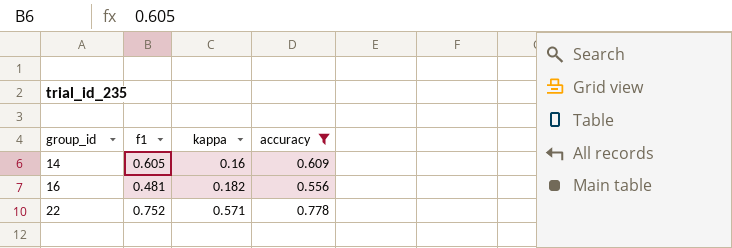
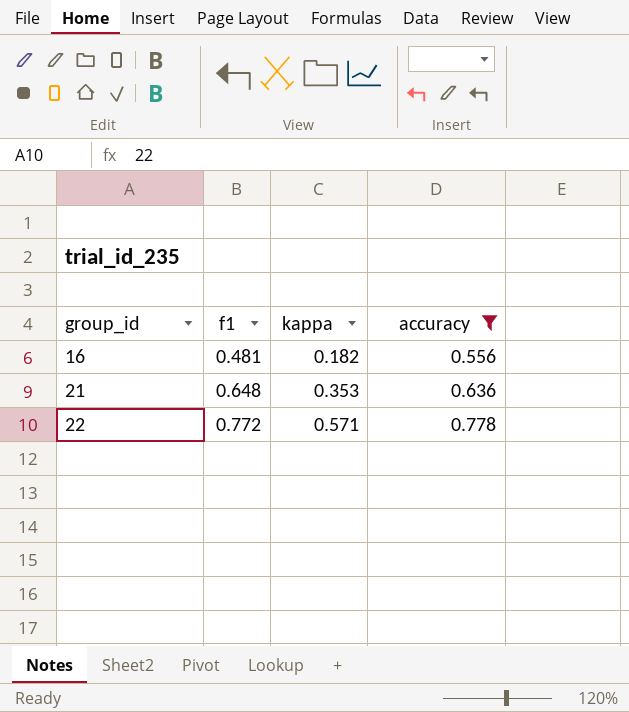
row 14: 0.605 | 0.16 | 0.609 -> none
row 21: none -> 0.648 | 0.353 | 0.636
22 | f1: 0.752 -> 0.772

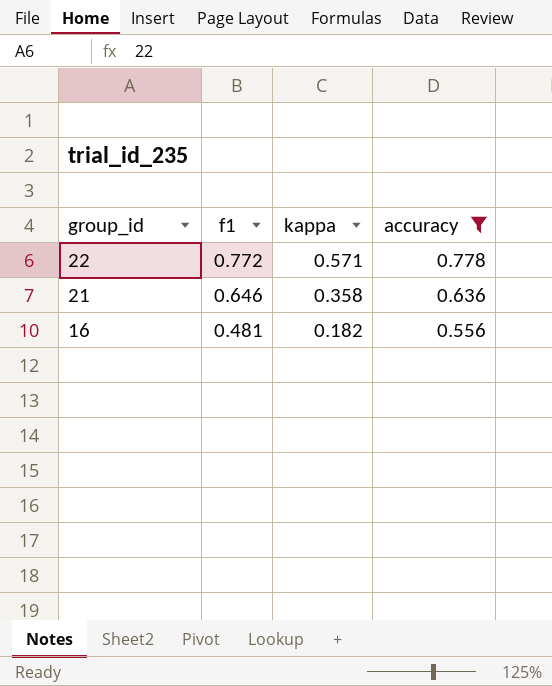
row order: group_id ascending -> group_id descending
21 | f1: 0.648 -> 0.646
21 | kappa: 0.353 -> 0.358

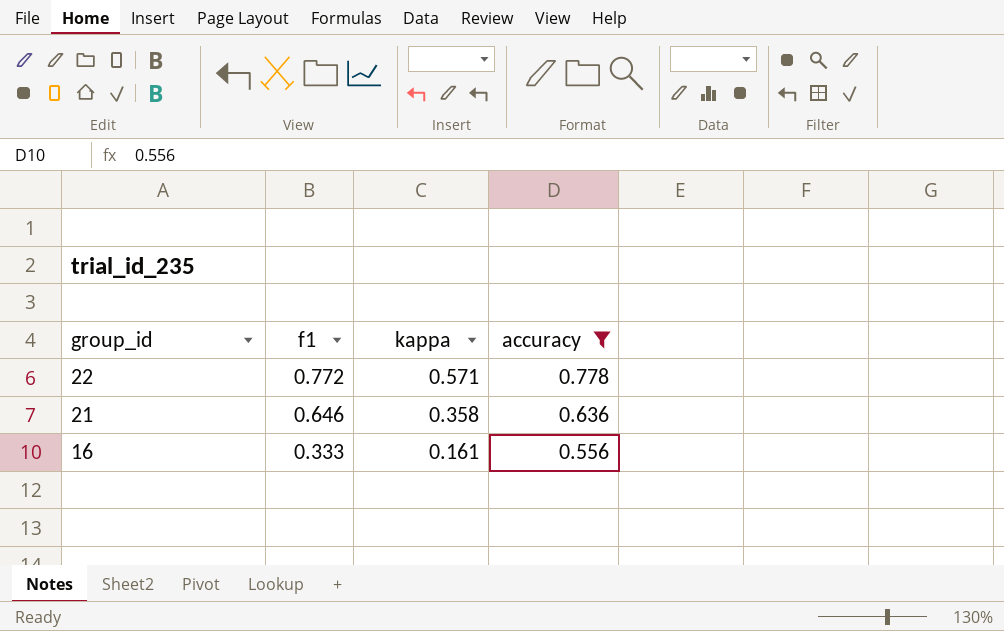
16 | f1: 0.481 -> 0.333
16 | kappa: 0.182 -> 0.161

